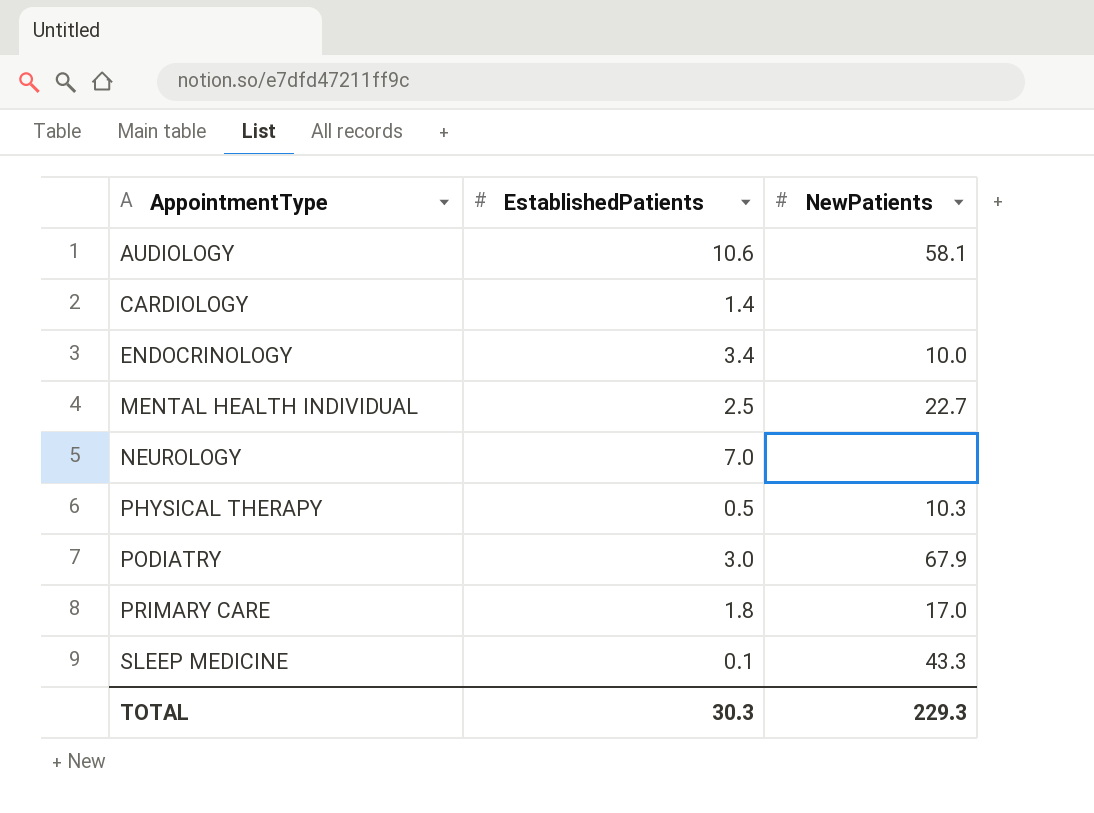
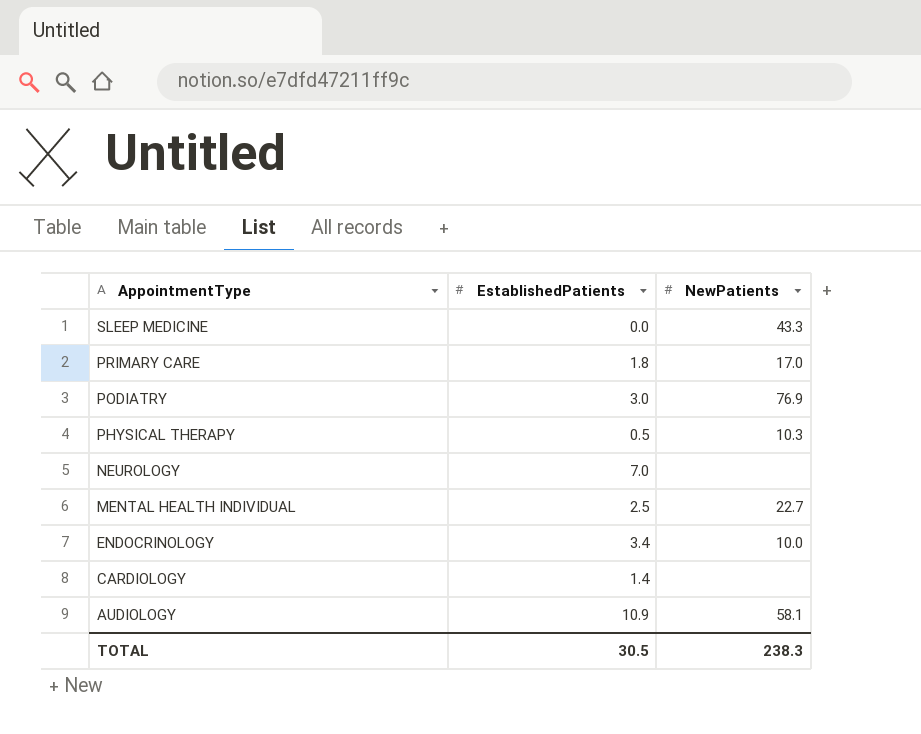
row order: AppointmentType ascending -> AppointmentType descending
SLEEP MEDICINE | EstablishedPatients: 0.1 -> 0.0
PODIATRY | NewPatients: 67.9 -> 76.9
AUDIOLOGY | EstablishedPatients: 10.6 -> 10.9
TOTAL | EstablishedPatients: 30.3 -> 30.5
TOTAL | NewPatients: 229.3 -> 238.3

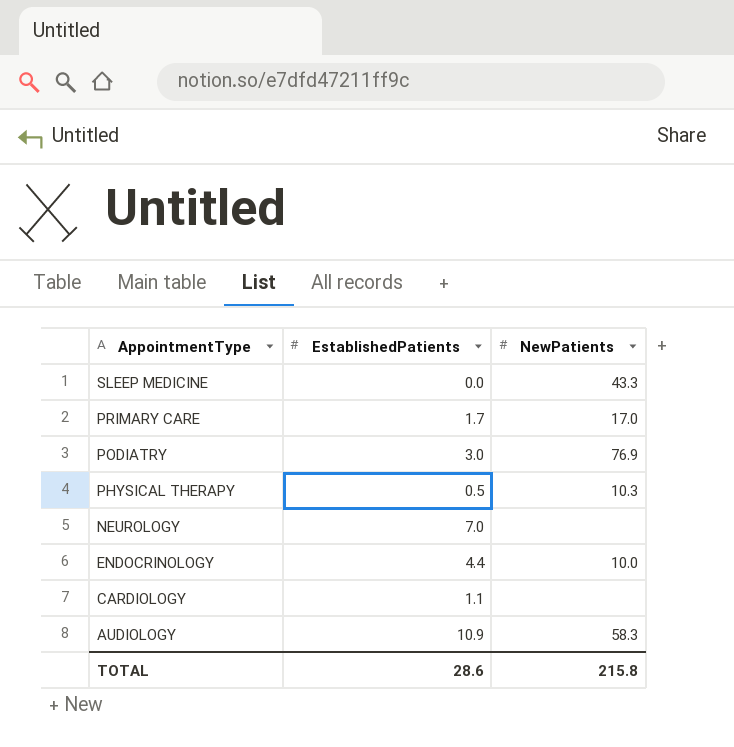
row MENTAL HEALTH INDIVIDUAL: 2.5 | 22.7 -> none
PRIMARY CARE | EstablishedPatients: 1.8 -> 1.7
ENDOCRINOLOGY | EstablishedPatients: 3.4 -> 4.4
CARDIOLOGY | EstablishedPatients: 1.4 -> 1.1
AUDIOLOGY | NewPatients: 58.1 -> 58.3
TOTAL | EstablishedPatients: 30.5 -> 28.6
TOTAL | NewPatients: 238.3 -> 215.8

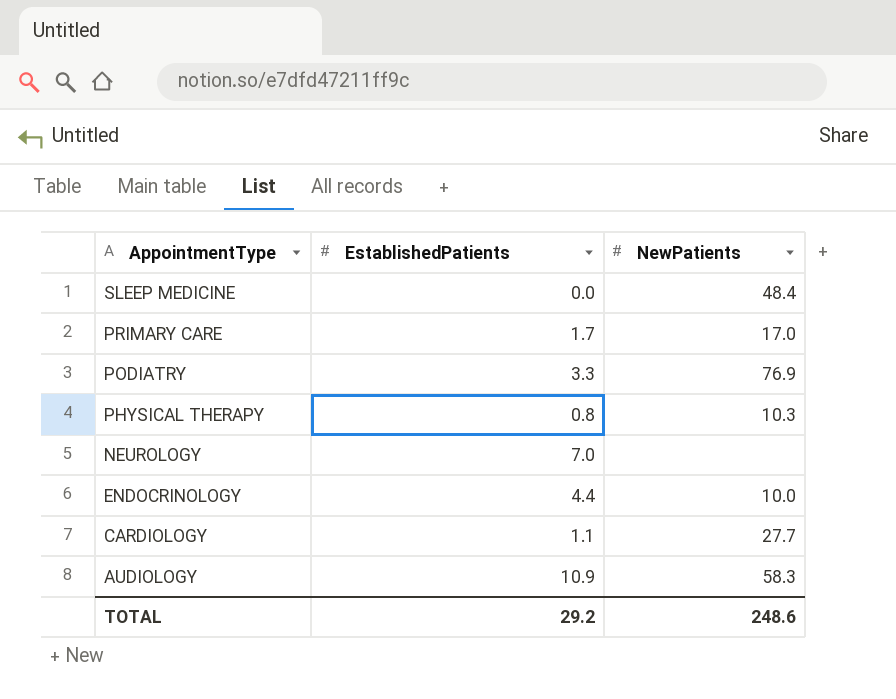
SLEEP MEDICINE | NewPatients: 43.3 -> 48.4
PODIATRY | EstablishedPatients: 3.0 -> 3.3
PHYSICAL THERAPY | EstablishedPatients: 0.5 -> 0.8
CARDIOLOGY | NewPatients: none -> 27.7
TOTAL | EstablishedPatients: 28.6 -> 29.2
TOTAL | NewPatients: 215.8 -> 248.6

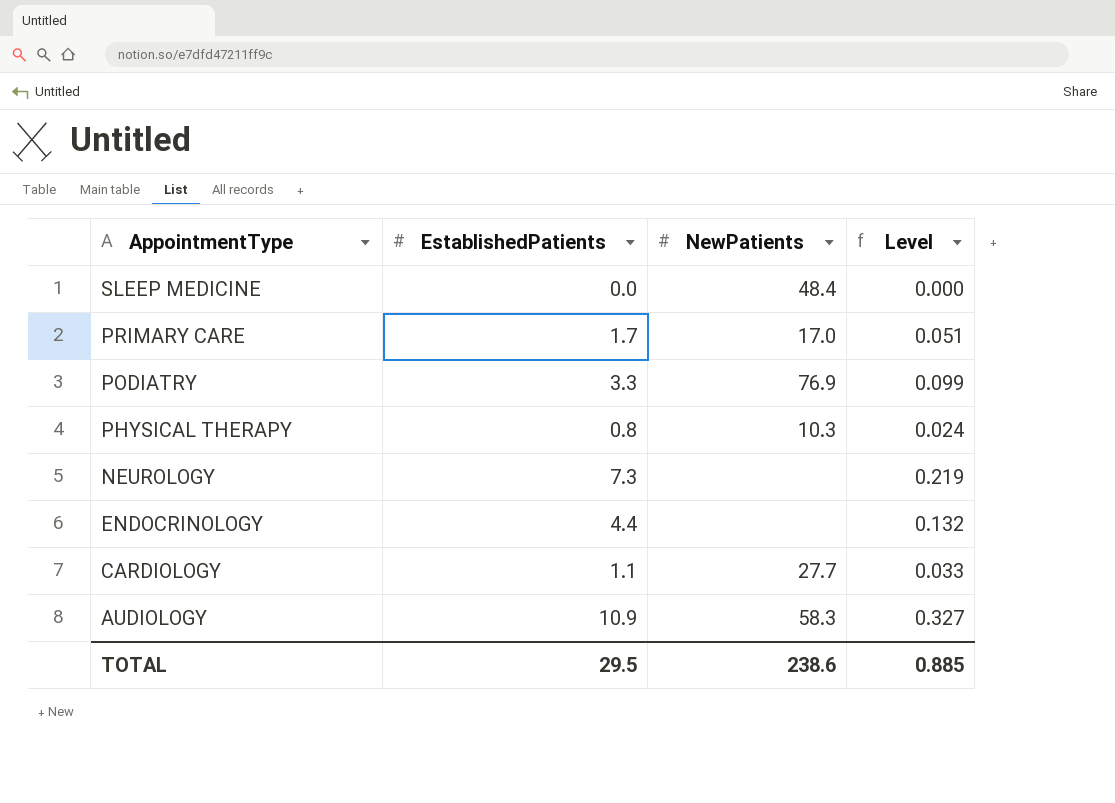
column Level | formula: none -> [EstablishedPatients] * 0.03
NEUROLOGY | EstablishedPatients: 7.0 -> 7.3
ENDOCRINOLOGY | NewPatients: 10.0 -> none
TOTAL | EstablishedPatients: 29.2 -> 29.5
TOTAL | NewPatients: 248.6 -> 238.6

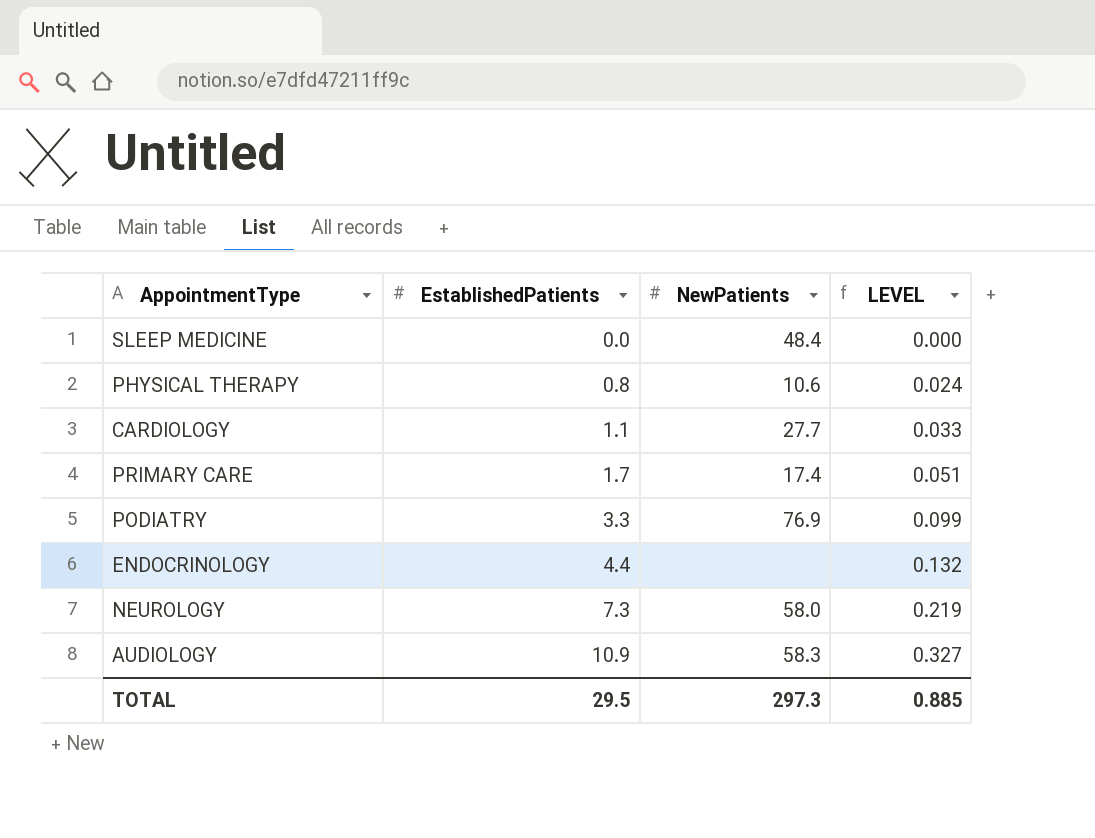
row order: AppointmentType descending -> EstablishedPatients ascending
column name: Level -> LEVEL
PHYSICAL THERAPY | NewPatients: 10.3 -> 10.6
PRIMARY CARE | NewPatients: 17.0 -> 17.4
NEUROLOGY | NewPatients: none -> 58.0
TOTAL | NewPatients: 238.6 -> 297.3

